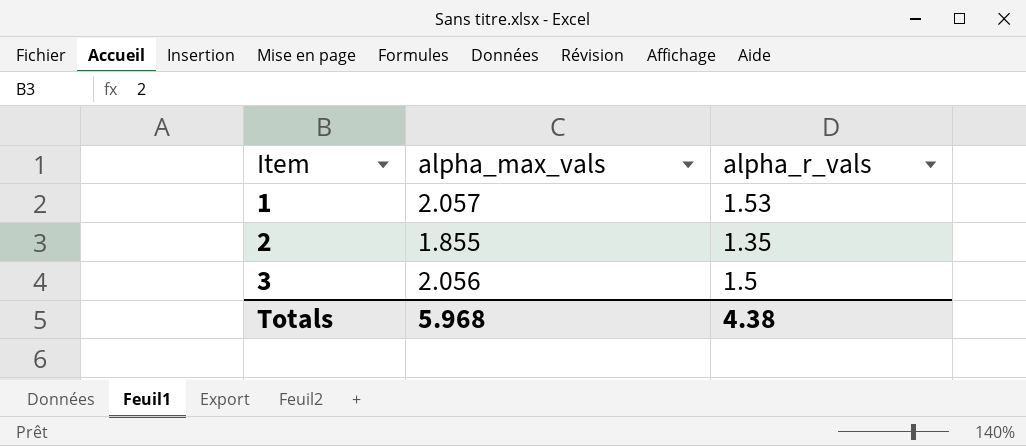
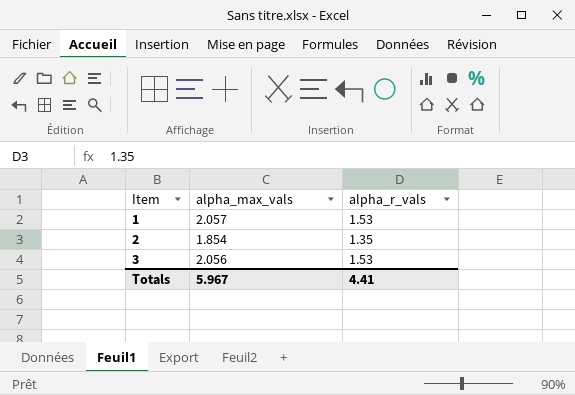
2 | alpha_max_vals: 1.855 -> 1.854
3 | alpha_r_vals: 1.5 -> 1.53
Totals | alpha_max_vals: 5.968 -> 5.967
Totals | alpha_r_vals: 4.38 -> 4.41

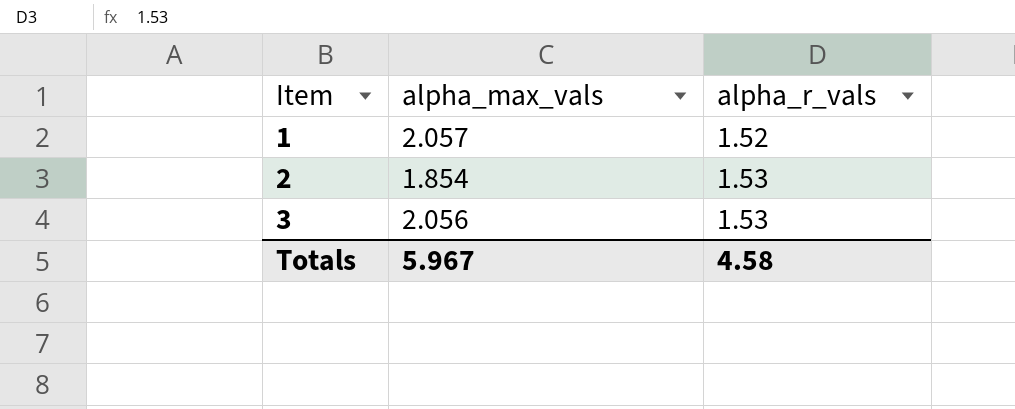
1 | alpha_r_vals: 1.53 -> 1.52
2 | alpha_r_vals: 1.35 -> 1.53
Totals | alpha_r_vals: 4.41 -> 4.58

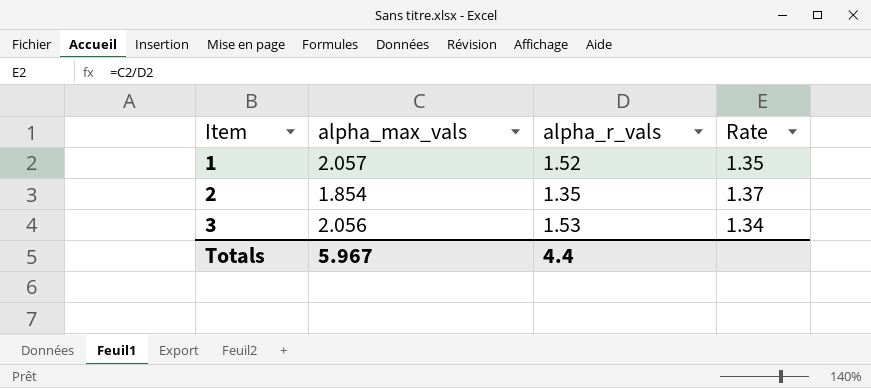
column Rate | formula: none -> [alpha_max_vals] / [alpha_r_vals]
2 | alpha_r_vals: 1.53 -> 1.35
Totals | alpha_r_vals: 4.58 -> 4.4

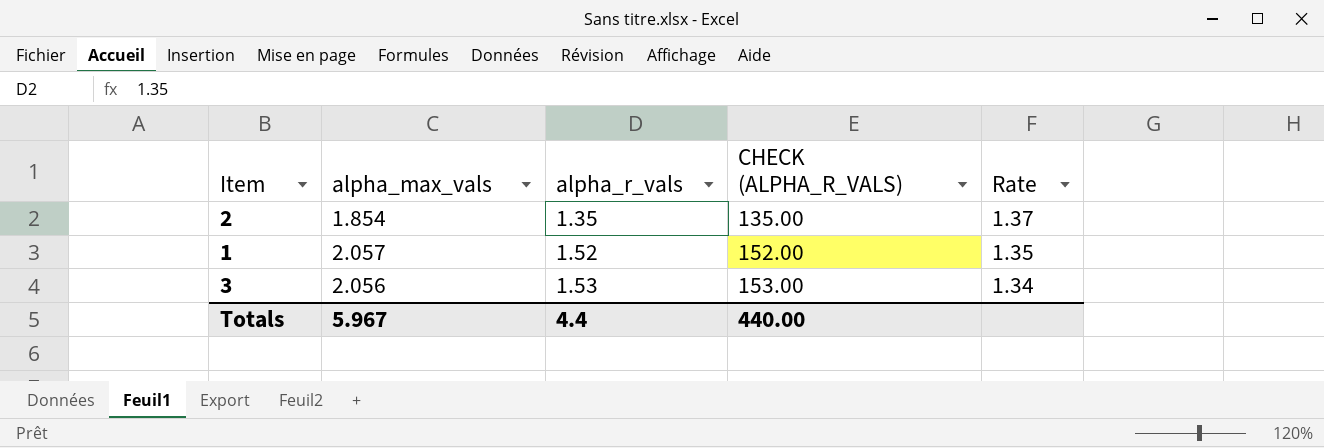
row order: Item ascending -> alpha_r_vals ascending
column CHECK (ALPHA_R_VALS) | formula: none -> [alpha_r_vals] * 100

